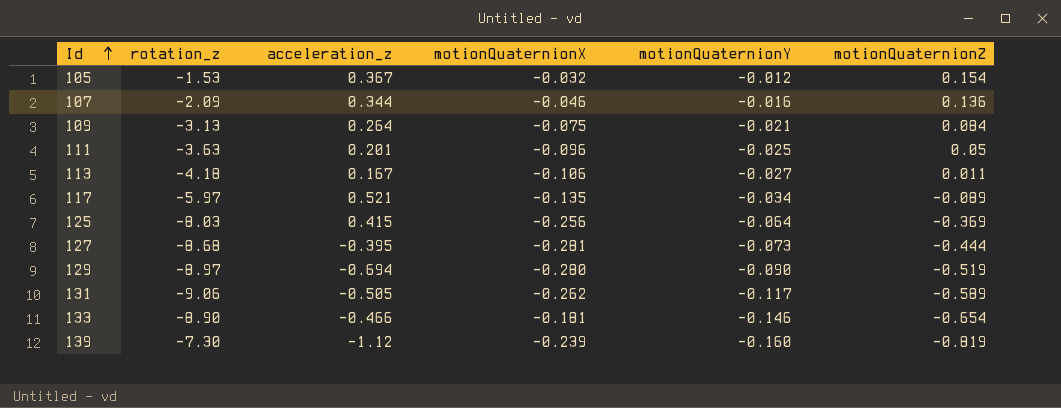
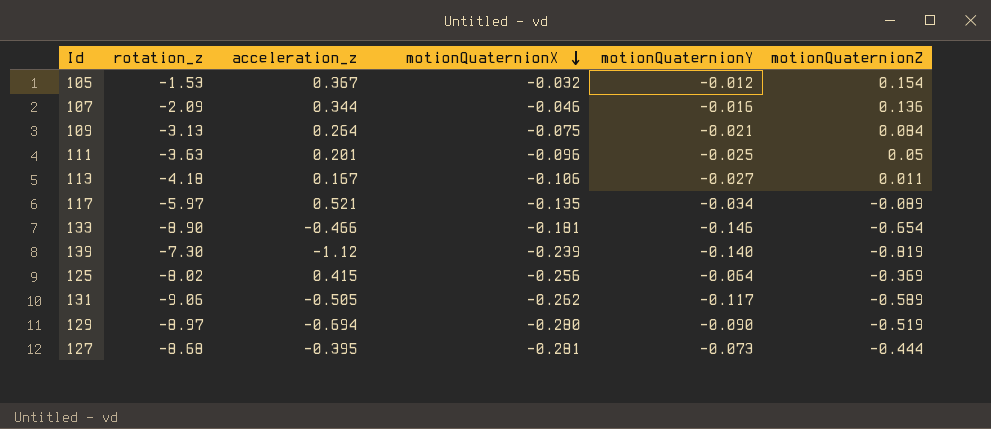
row order: Id ascending -> motionQuaternionX descending
139 | motionQuaternionY: -0.160 -> -0.140
125 | rotation_z: -8.03 -> -8.02

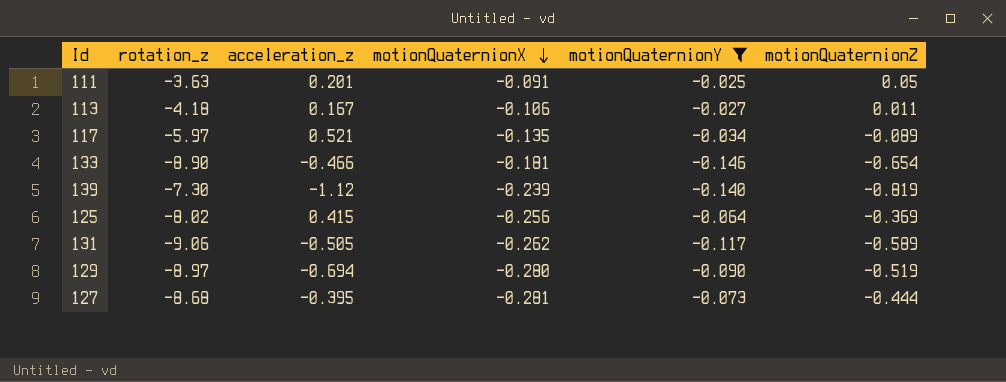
filter: none -> motionQuaternionY <= -0.025
111 | motionQuaternionX: -0.096 -> -0.091

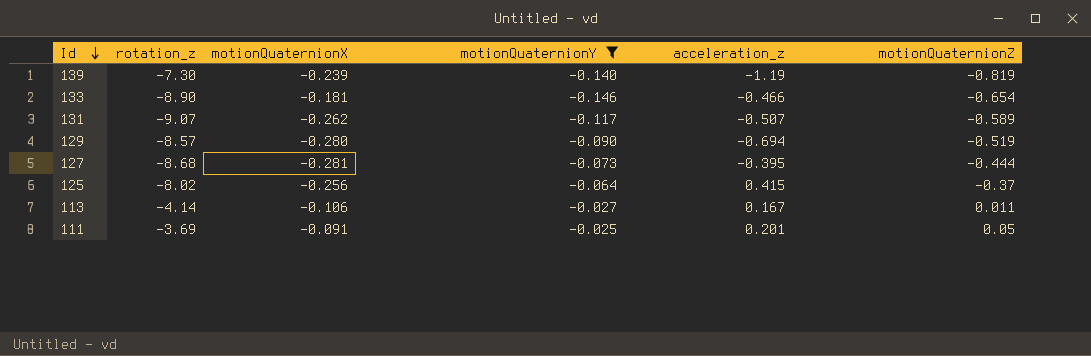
row order: motionQuaternionX descending -> Id descending
column acceleration_z | position: 3 -> 5
row 117: -5.97 | 0.521 | -0.135 | -0.034 | -0.089 -> none
139 | acceleration_z: -1.12 -> -1.19
131 | rotation_z: -9.06 -> -9.07
131 | acceleration_z: -0.505 -> -0.507
129 | rotation_z: -8.97 -> -8.57
125 | motionQuaternionZ: -0.369 -> -0.37
113 | rotation_z: -4.18 -> -4.14
111 | rotation_z: -3.63 -> -3.69

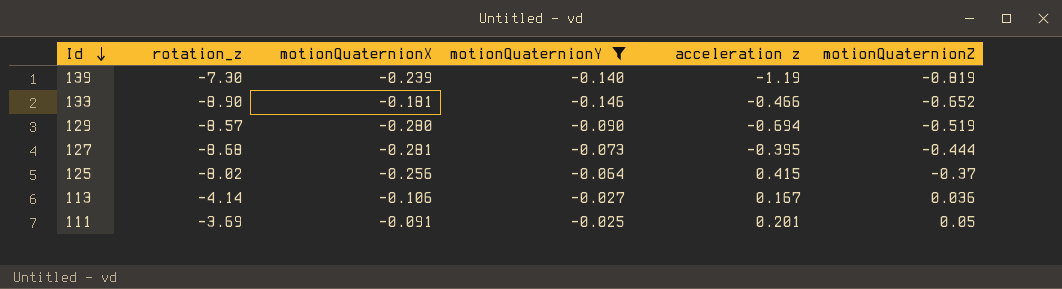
column name: acceleration_z -> acceleration z
row 131: -9.07 | -0.262 | -0.117 | -0.507 | -0.589 -> none
133 | motionQuaternionZ: -0.654 -> -0.652
113 | motionQuaternionZ: 0.011 -> 0.036

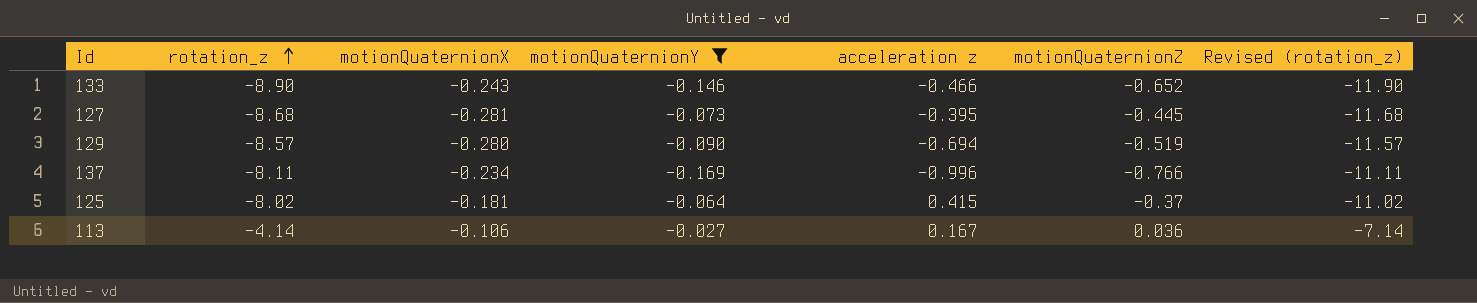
row order: Id descending -> rotation_z ascending
column Revised (rotation_z) | formula: none -> [rotation_z] - 3
row 139: -7.30 | -0.239 | -0.140 | -1.19 | -0.819 -> none
row 111: -3.69 | -0.091 | -0.025 | 0.201 | 0.05 -> none
133 | motionQuaternionX: -0.181 -> -0.243
127 | motionQuaternionZ: -0.444 -> -0.445
row 137: none -> -8.11 | -0.234 | -0.169 | -0.996 | -0.766 | -11.11
125 | motionQuaternionX: -0.256 -> -0.181

